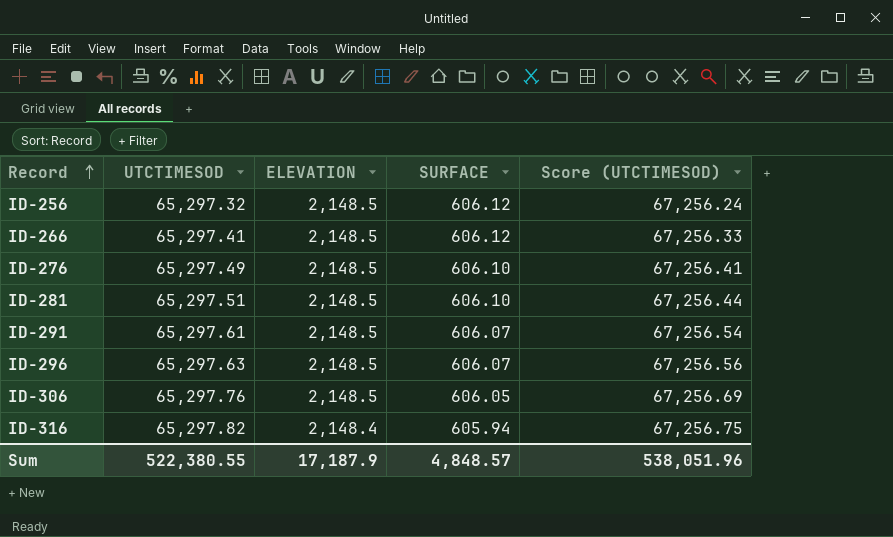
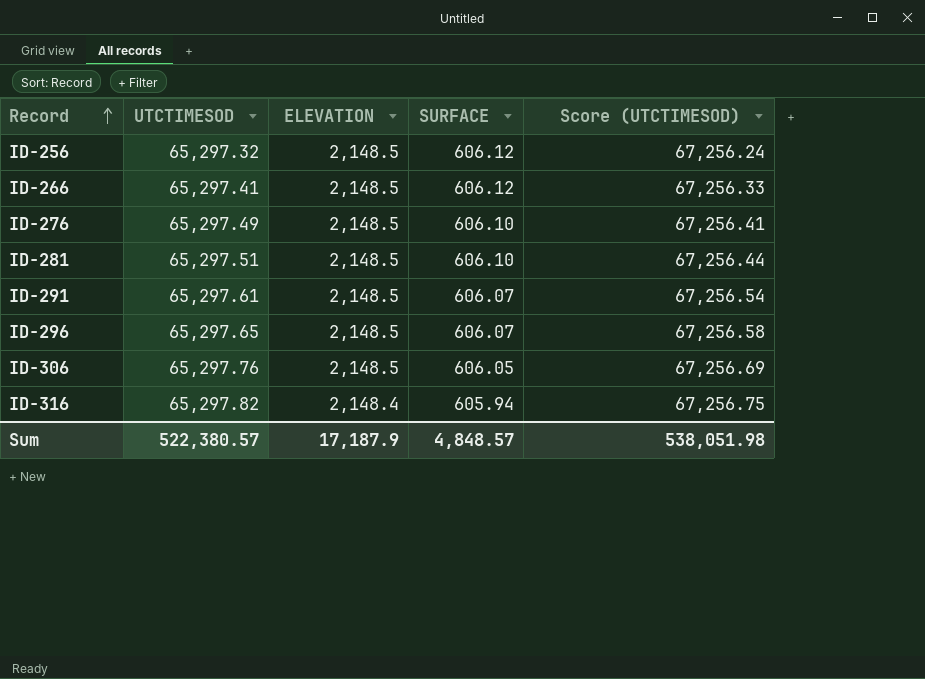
ID-296 | UTCTIMESOD: 65,297.63 -> 65,297.65
ID-296 | Score (UTCTIMESOD): 67,256.56 -> 67,256.58
Sum | UTCTIMESOD: 522,380.55 -> 522,380.57
Sum | Score (UTCTIMESOD): 538,051.96 -> 538,051.98

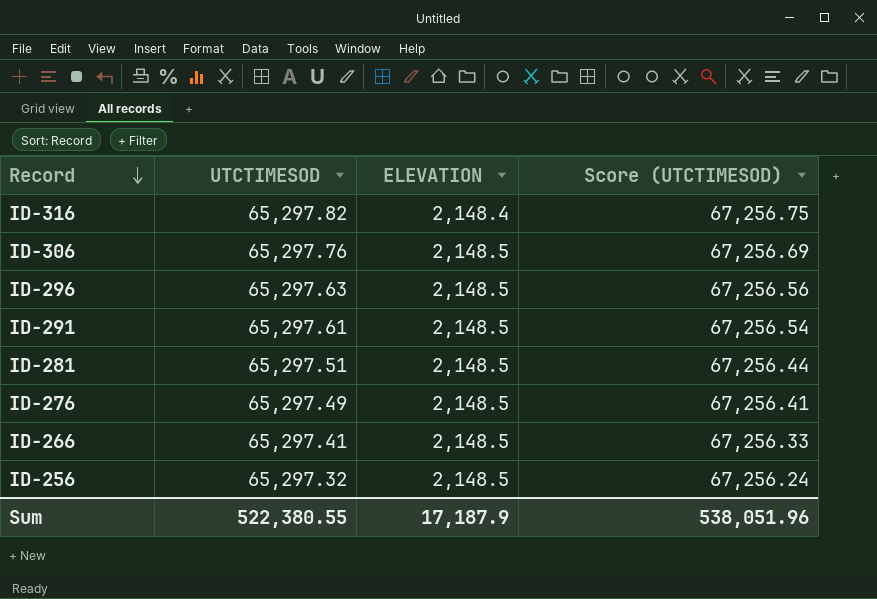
row order: Record ascending -> Record descending
column SURFACE | position: 4 -> none
ID-296 | UTCTIMESOD: 65,297.65 -> 65,297.63
ID-296 | Score (UTCTIMESOD): 67,256.58 -> 67,256.56
Sum | UTCTIMESOD: 522,380.57 -> 522,380.55
Sum | Score (UTCTIMESOD): 538,051.98 -> 538,051.96

